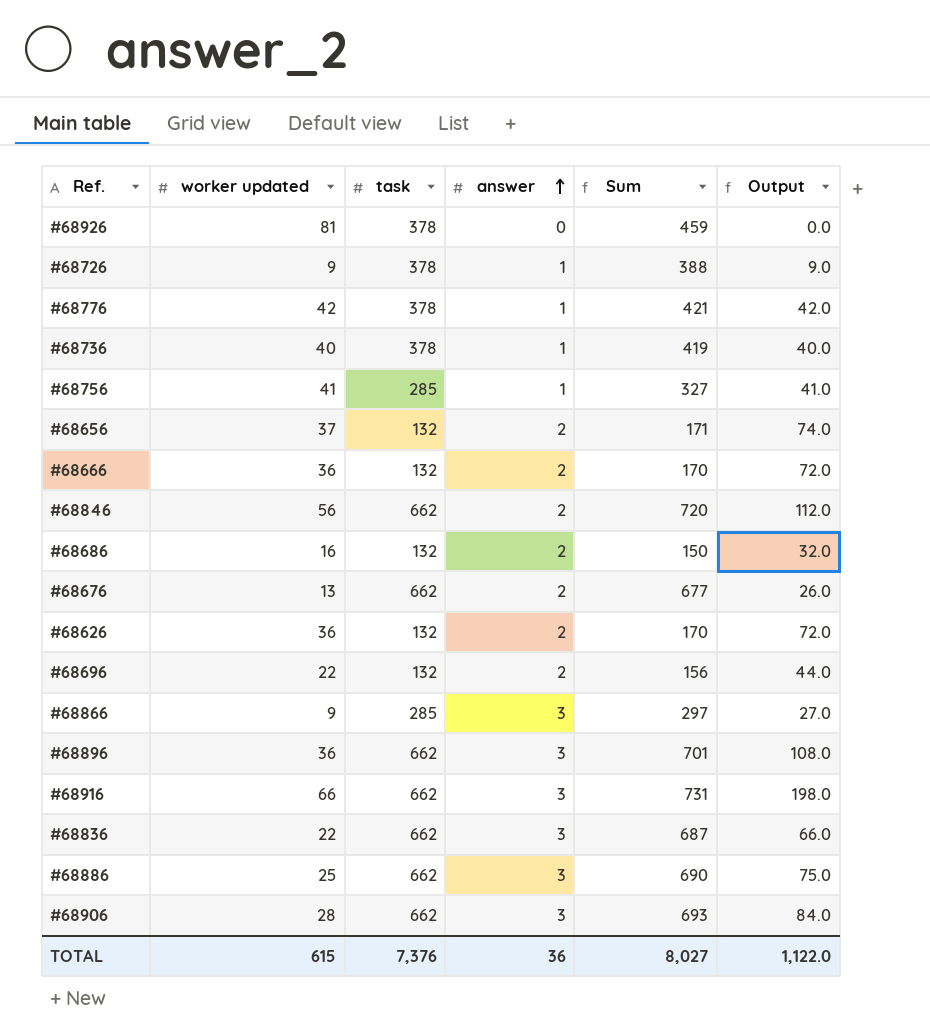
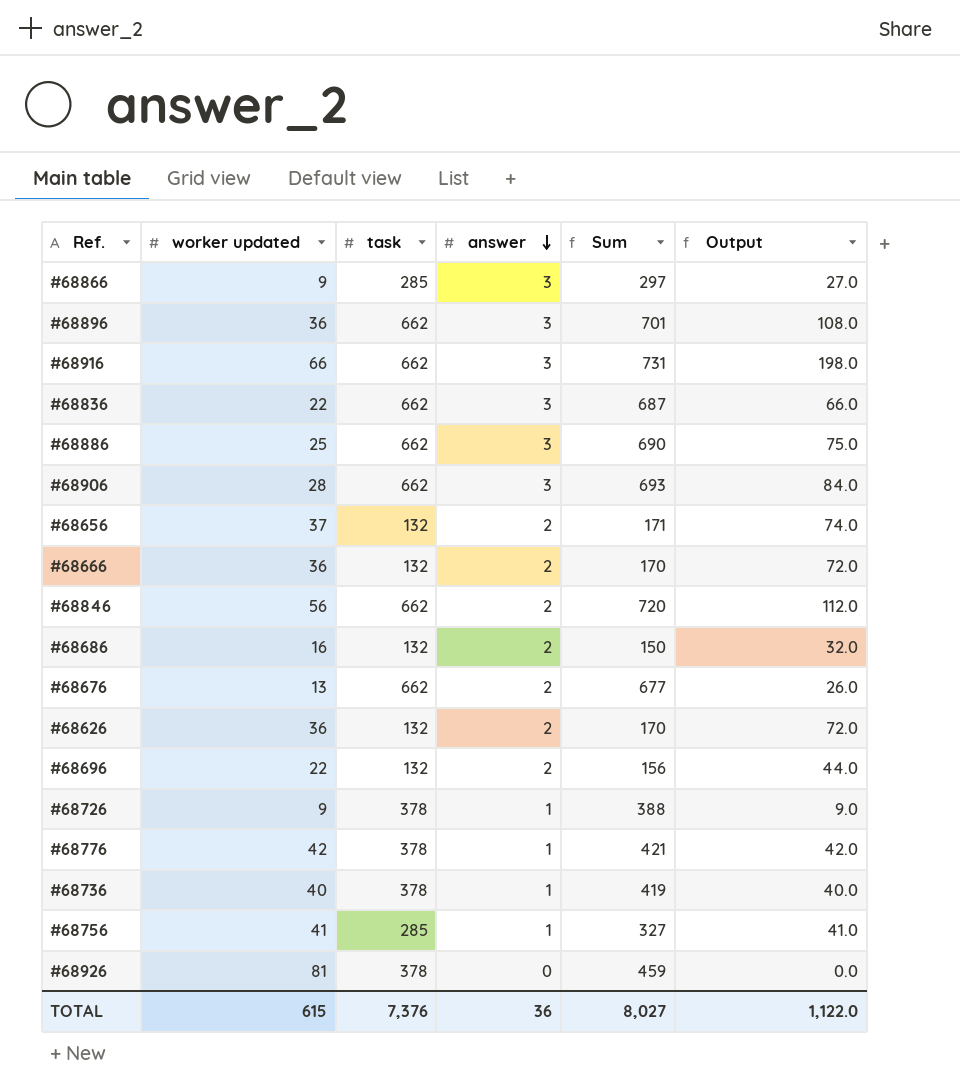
row order: answer ascending -> answer descending

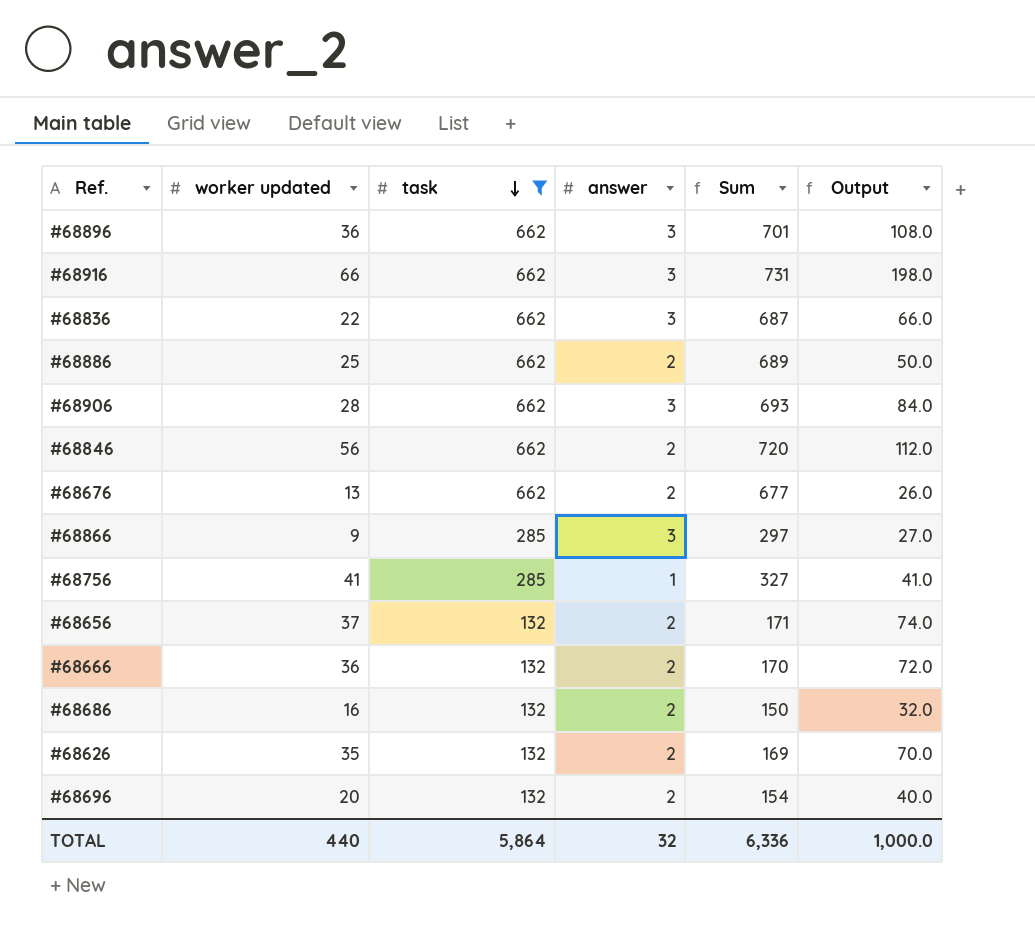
filter: none -> task != 378
row order: answer descending -> task descending
#68886 | answer: 3 -> 2
#68886 | Sum: 690 -> 689
#68886 | Output: 75.0 -> 50.0
#68626 | worker updated: 36 -> 35
#68626 | Sum: 170 -> 169
#68626 | Output: 72.0 -> 70.0
#68696 | worker updated: 22 -> 20
#68696 | Sum: 156 -> 154
#68696 | Output: 44.0 -> 40.0
TOTAL | worker updated: 615 -> 440
TOTAL | task: 7,376 -> 5,864
TOTAL | answer: 36 -> 32
TOTAL | Sum: 8,027 -> 6,336
TOTAL | Output: 1,122.0 -> 1,000.0

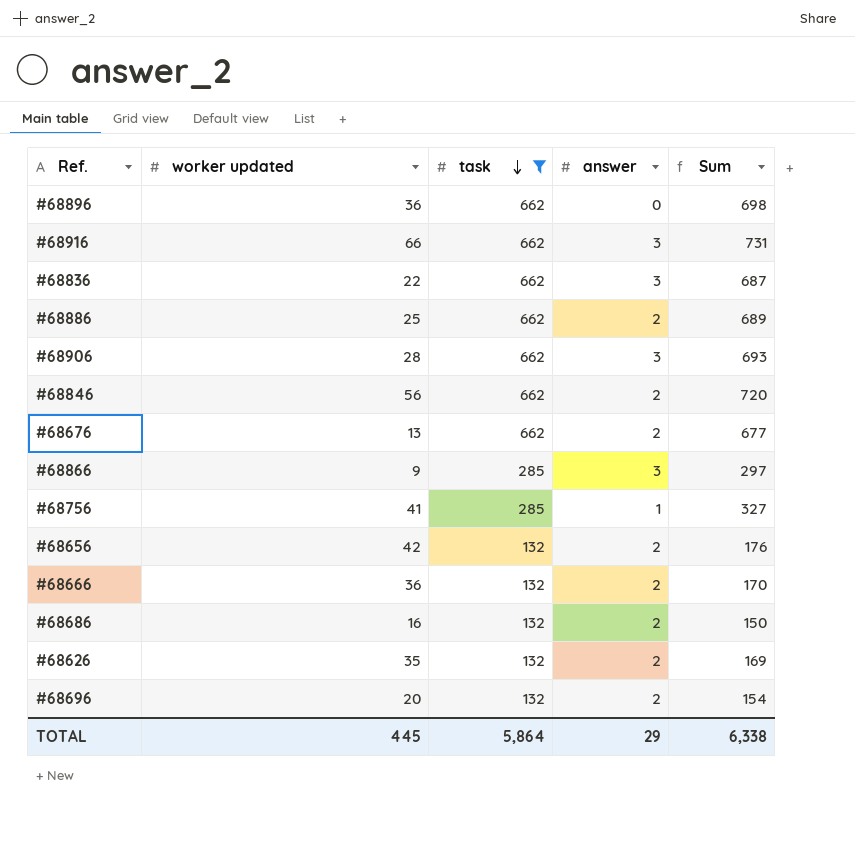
column Output | formula: [worker updated] * [answer] -> none
#68896 | answer: 3 -> 0
#68896 | Sum: 701 -> 698
#68656 | worker updated: 37 -> 42
#68656 | Sum: 171 -> 176
TOTAL | worker updated: 440 -> 445
TOTAL | answer: 32 -> 29
TOTAL | Sum: 6,336 -> 6,338

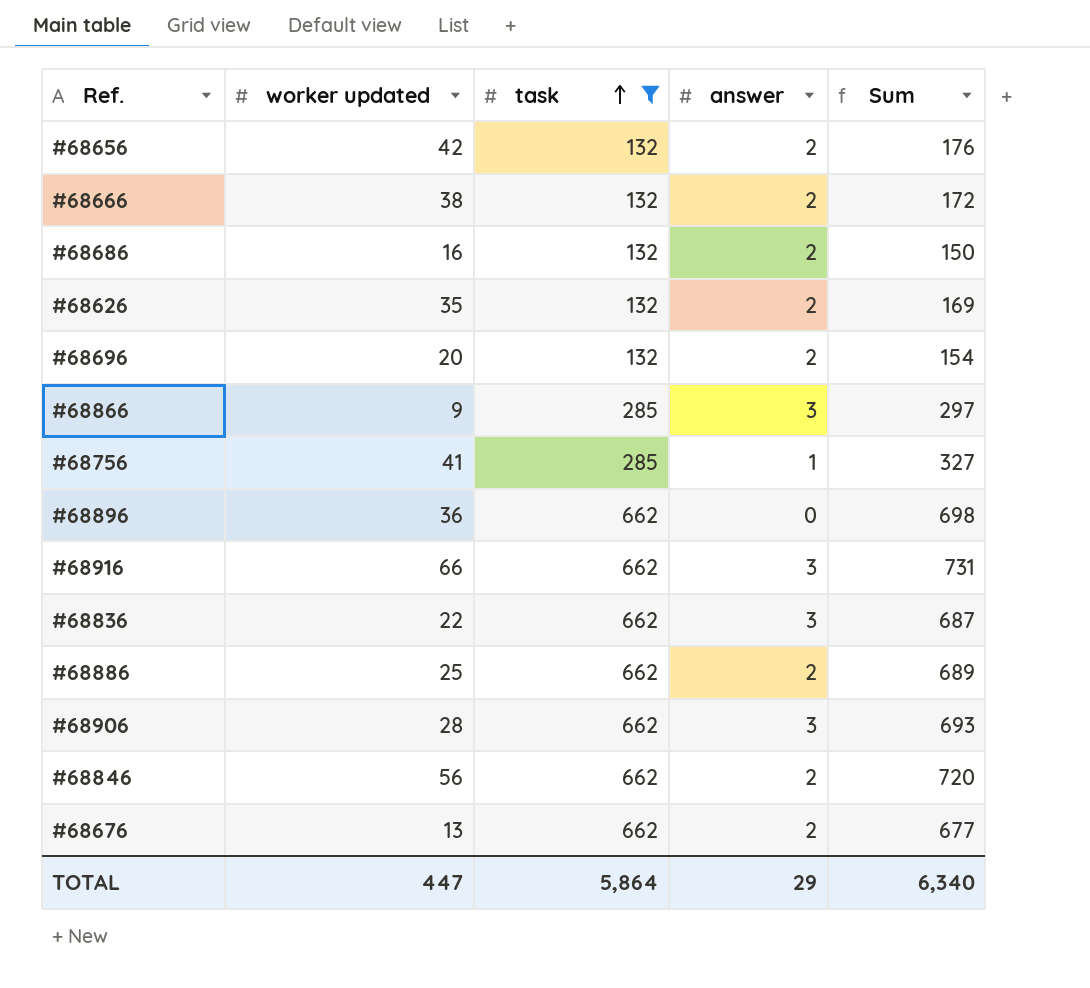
row order: task descending -> task ascending
#68666 | worker updated: 36 -> 38
#68666 | Sum: 170 -> 172
TOTAL | worker updated: 445 -> 447
TOTAL | Sum: 6,338 -> 6,340

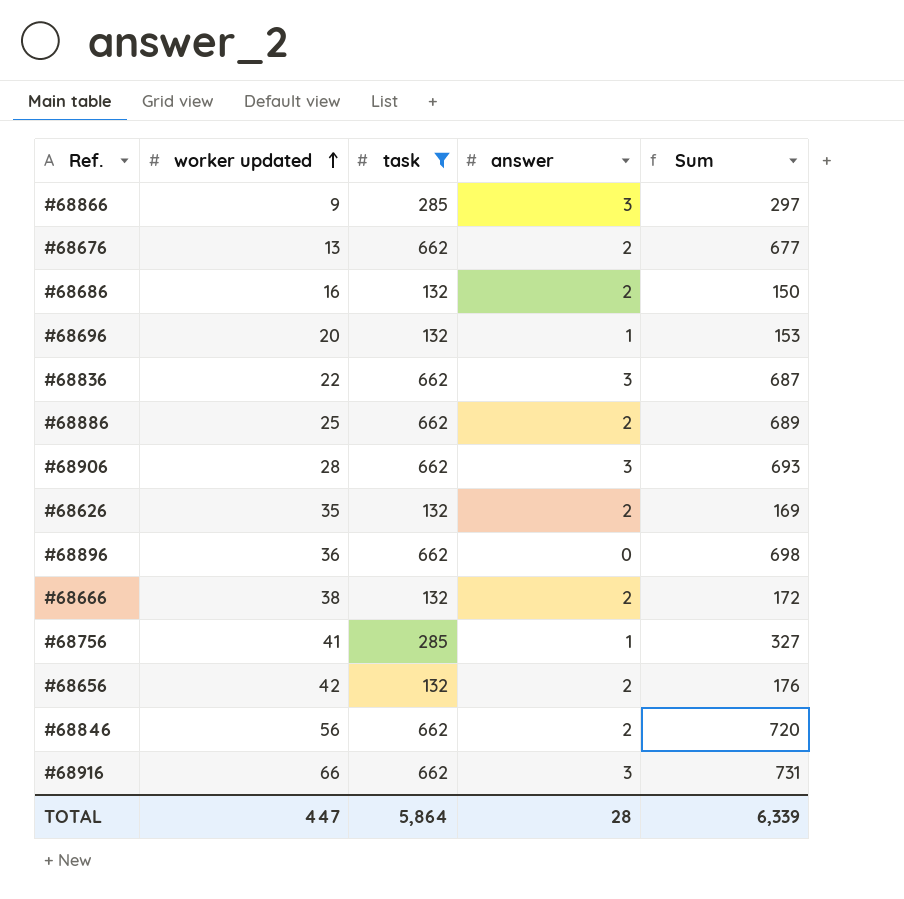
row order: task ascending -> worker updated ascending
#68696 | answer: 2 -> 1
#68696 | Sum: 154 -> 153
TOTAL | answer: 29 -> 28
TOTAL | Sum: 6,340 -> 6,339

